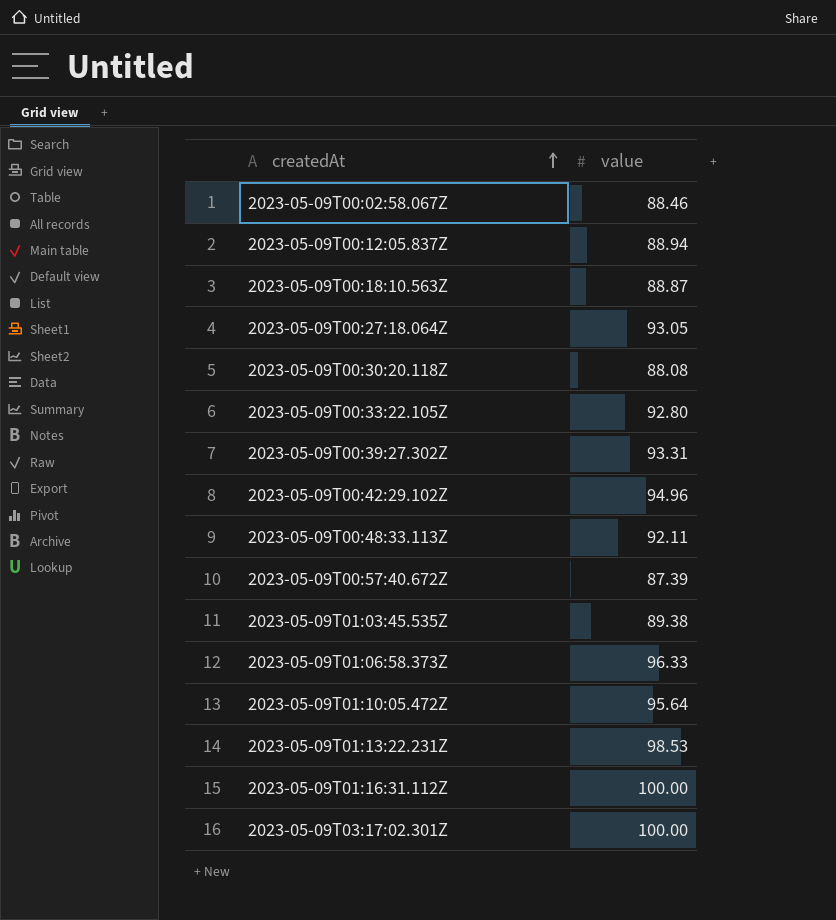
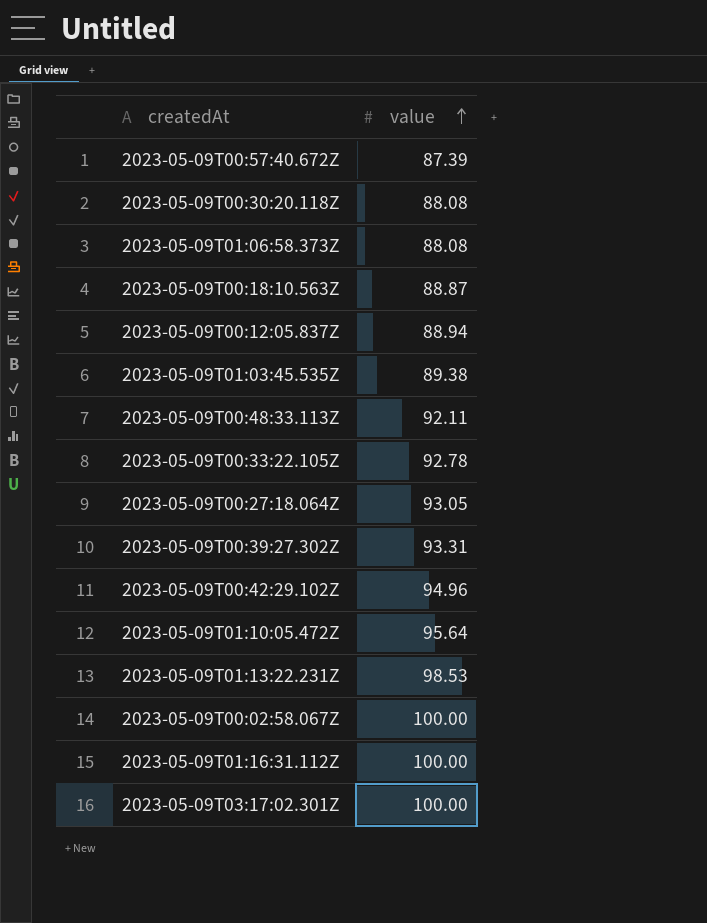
row order: createdAt ascending -> value ascending
2023-05-09T01:06:58.373Z | value: 96.33 -> 88.08
2023-05-09T00:33:22.105Z | value: 92.80 -> 92.78
2023-05-09T00:02:58.067Z | value: 88.46 -> 100.00

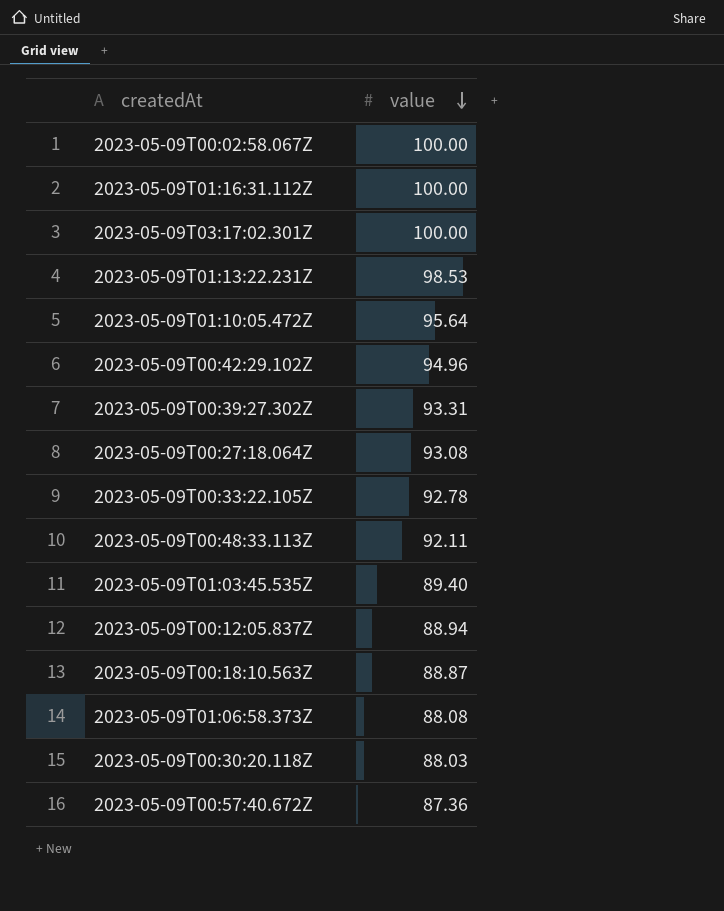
row order: value ascending -> value descending
2023-05-09T00:27:18.064Z | value: 93.05 -> 93.08
2023-05-09T01:03:45.535Z | value: 89.38 -> 89.40
2023-05-09T00:30:20.118Z | value: 88.08 -> 88.03
2023-05-09T00:57:40.672Z | value: 87.39 -> 87.36

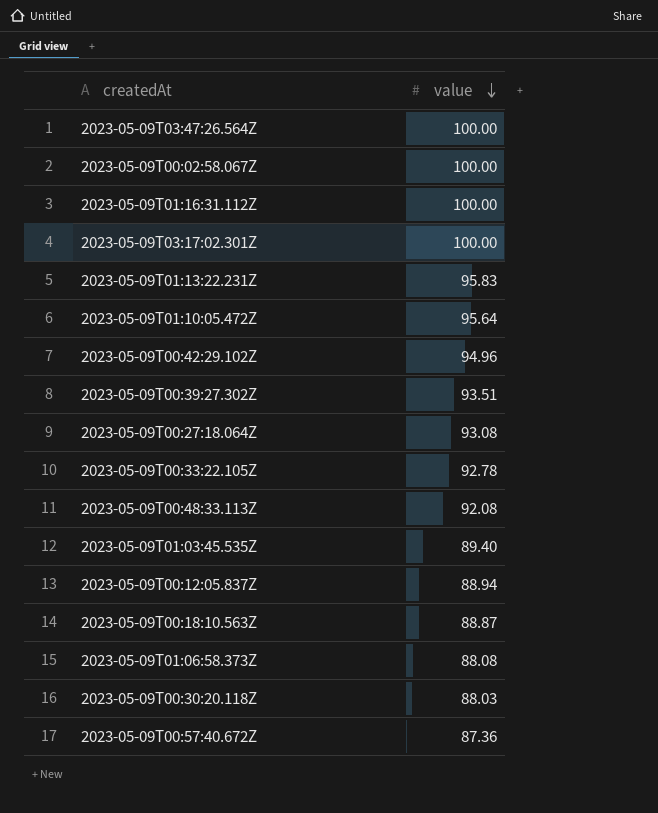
row 2023-05-09T03:47:26.564Z: none -> 100.00
2023-05-09T01:13:22.231Z | value: 98.53 -> 95.83
2023-05-09T00:39:27.302Z | value: 93.31 -> 93.51
2023-05-09T00:48:33.113Z | value: 92.11 -> 92.08

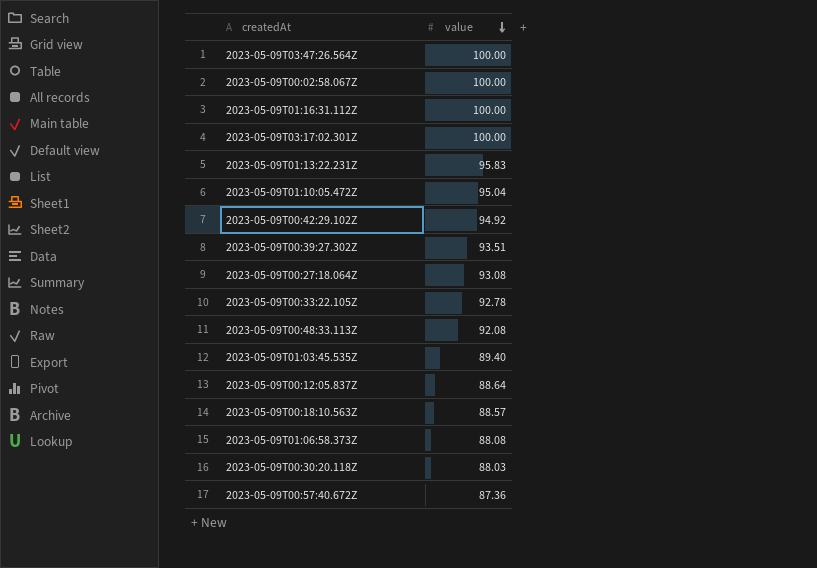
2023-05-09T01:10:05.472Z | value: 95.64 -> 95.04
2023-05-09T00:42:29.102Z | value: 94.96 -> 94.92
2023-05-09T00:12:05.837Z | value: 88.94 -> 88.64
2023-05-09T00:18:10.563Z | value: 88.87 -> 88.57

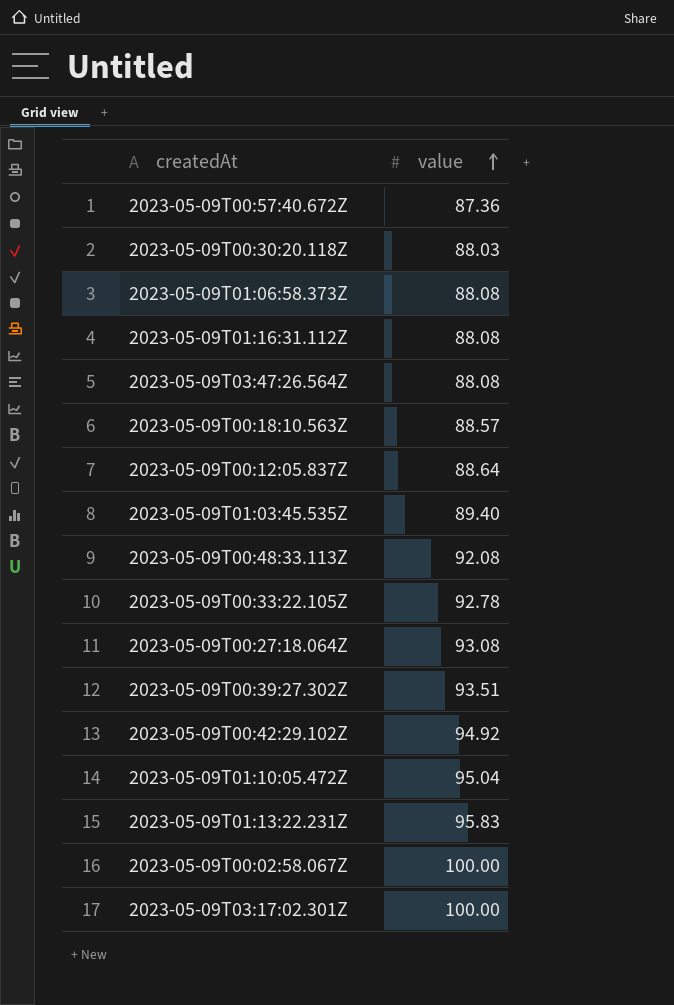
row order: value descending -> value ascending
2023-05-09T01:16:31.112Z | value: 100.00 -> 88.08
2023-05-09T03:47:26.564Z | value: 100.00 -> 88.08

